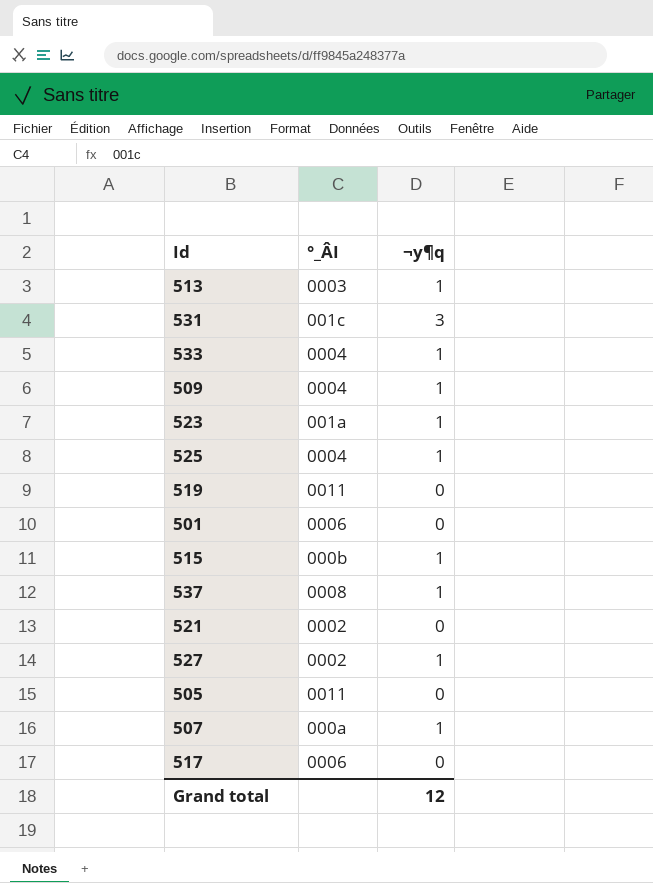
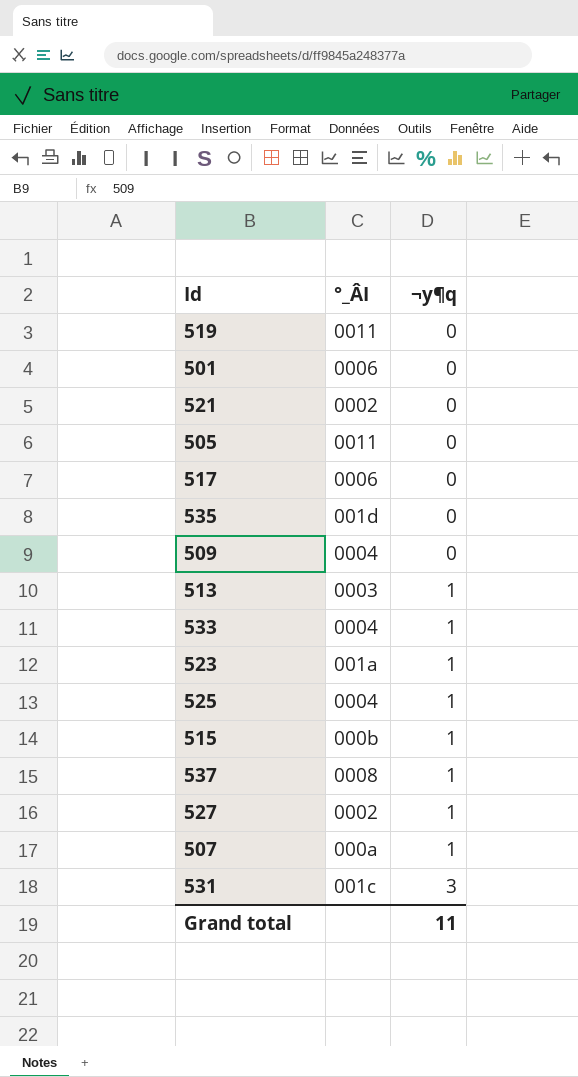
row order: none -> ¬y¶q ascending
row 535: none -> 001d | 0
509 | ¬y¶q: 1 -> 0
Grand total | ¬y¶q: 12 -> 11

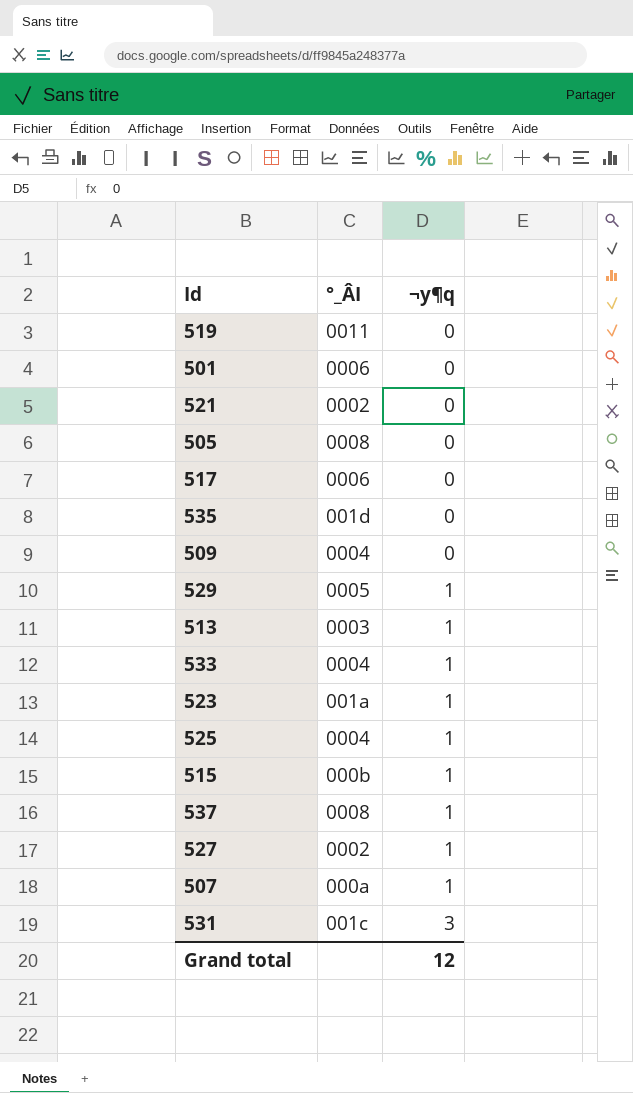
505 | °_ÂI: 0011 -> 0008
row 529: none -> 0005 | 1
Grand total | ¬y¶q: 11 -> 12

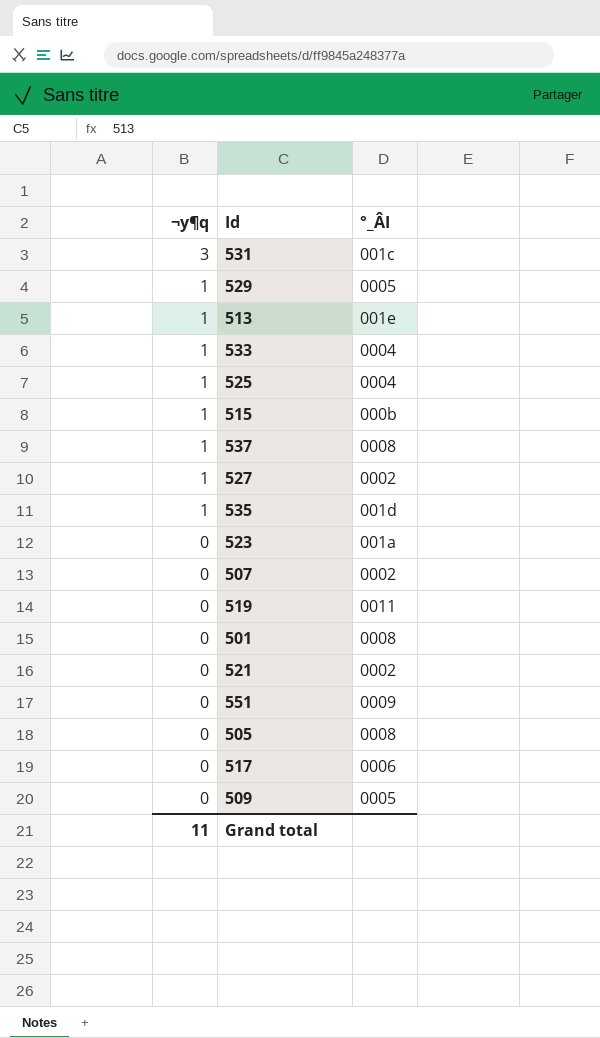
row order: ¬y¶q ascending -> ¬y¶q descending
column ¬y¶q | position: 3 -> 1
513 | °_ÂI: 0003 -> 001e
535 | ¬y¶q: 0 -> 1
523 | ¬y¶q: 1 -> 0
507 | ¬y¶q: 1 -> 0
507 | °_ÂI: 000a -> 0002
501 | °_ÂI: 0006 -> 0008
row 551: none -> 0 | 0009
509 | °_ÂI: 0004 -> 0005
Grand total | ¬y¶q: 12 -> 11

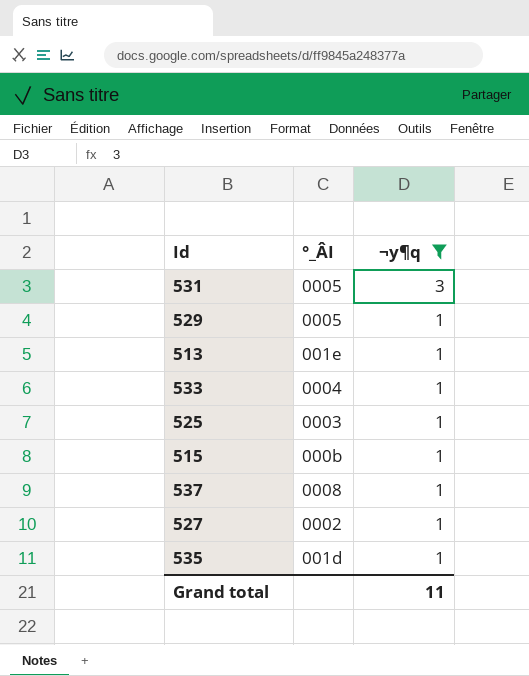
filter: none -> ¬y¶q != 0
column ¬y¶q | position: 1 -> 3
531 | °_ÂI: 001c -> 0005
525 | °_ÂI: 0004 -> 0003

